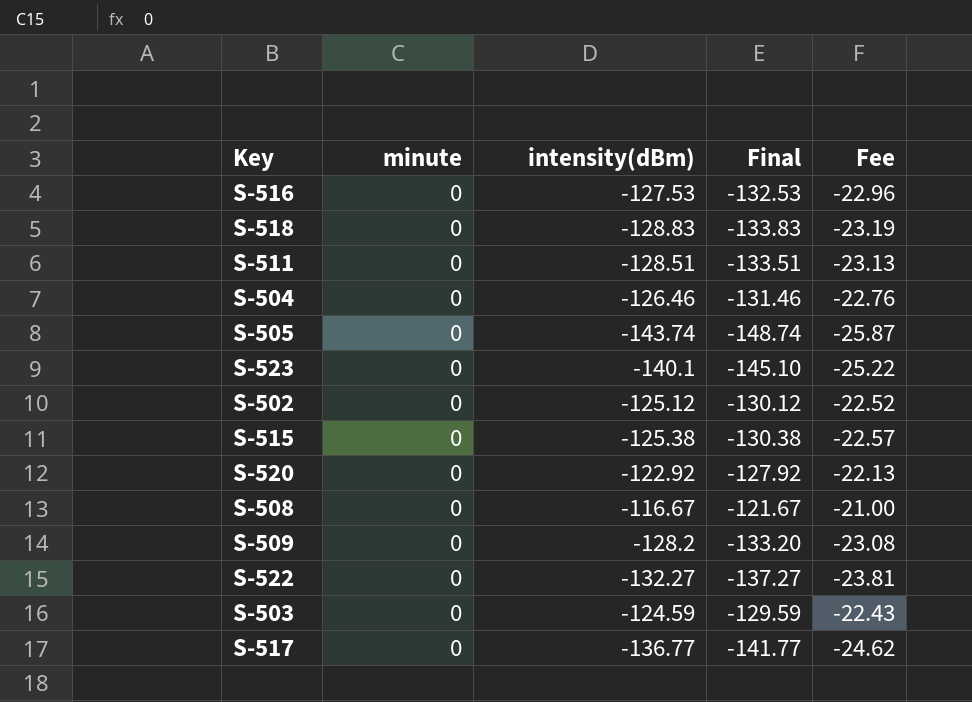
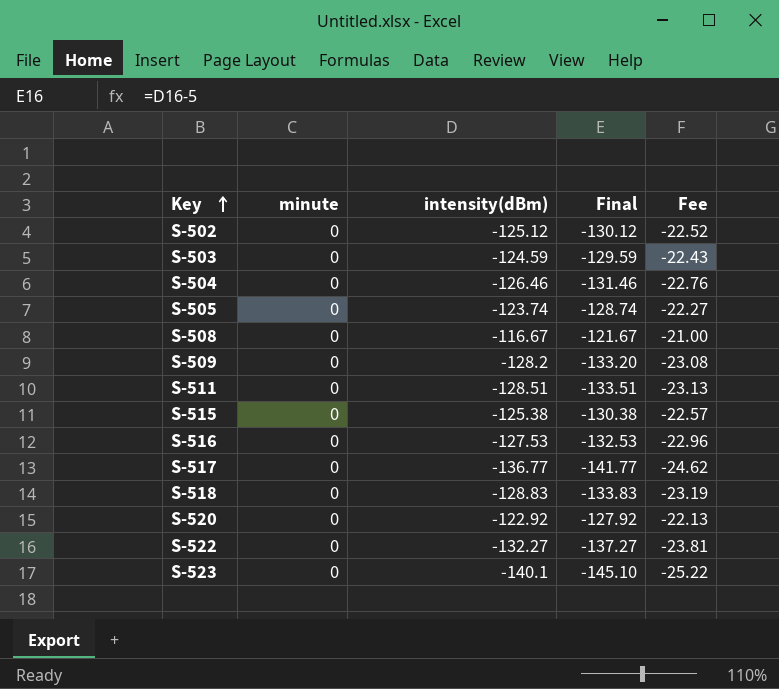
row order: none -> Key ascending
S-505 | intensity(dBm): -143.74 -> -123.74
S-505 | Final: -148.74 -> -128.74
S-505 | Fee: -25.87 -> -22.27

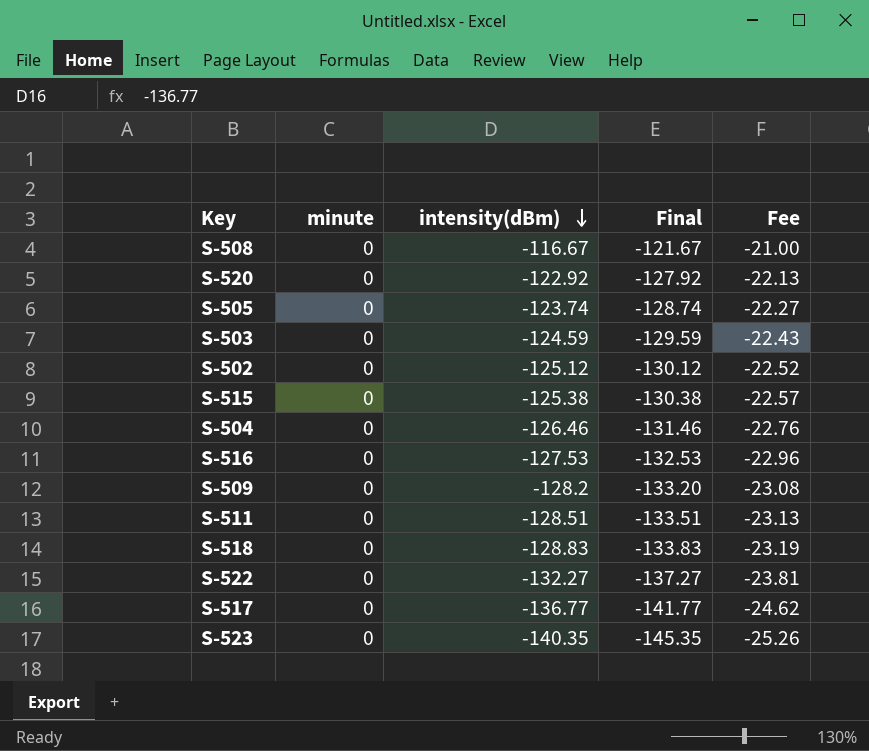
row order: Key ascending -> intensity(dBm) descending
S-523 | intensity(dBm): -140.1 -> -140.35
S-523 | Final: -145.10 -> -145.35
S-523 | Fee: -25.22 -> -25.26

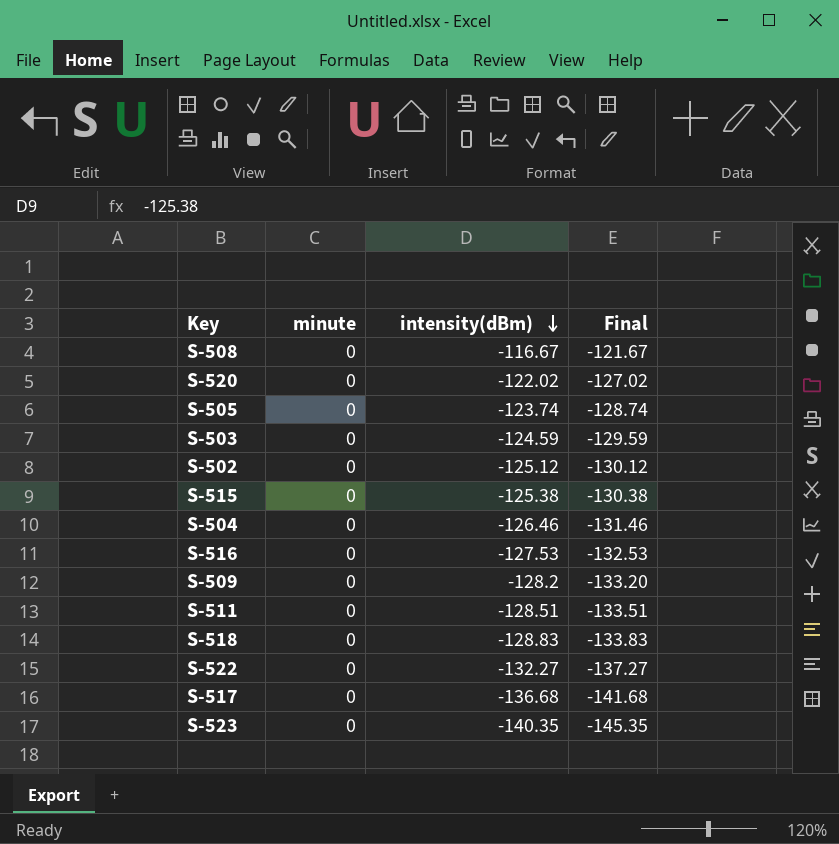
column Fee | formula: [intensity(dBm)] * 0.18 -> none
S-520 | intensity(dBm): -122.92 -> -122.02
S-520 | Final: -127.92 -> -127.02
S-517 | intensity(dBm): -136.77 -> -136.68
S-517 | Final: -141.77 -> -141.68

